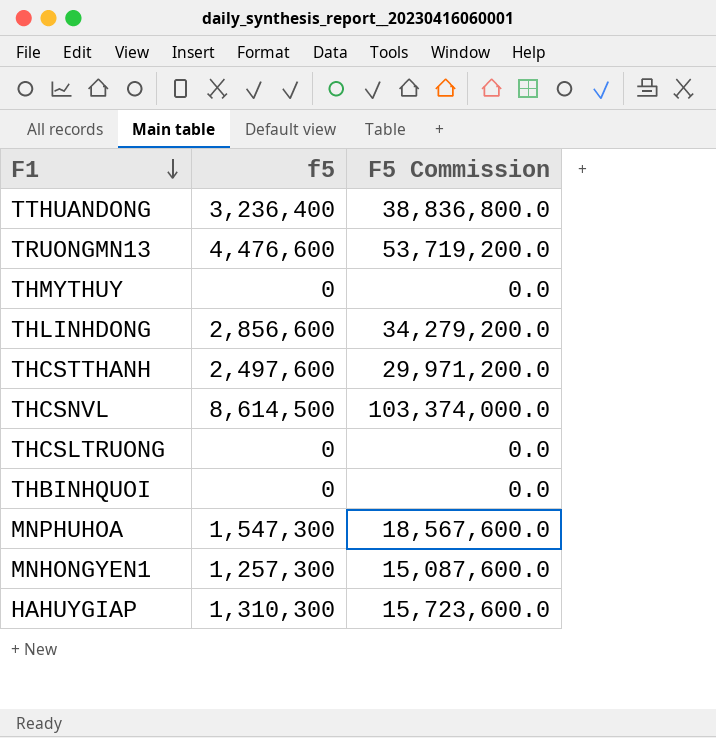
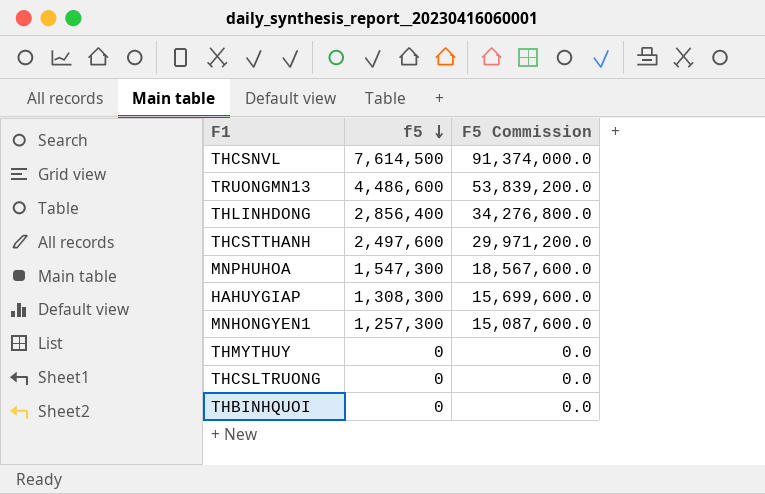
row order: F1 descending -> f5 descending
row TTHUANDONG: 3,236,400 | 38,836,800.0 -> none
THCSNVL | f5: 8,614,500 -> 7,614,500
THCSNVL | F5 Commission: 103,374,000.0 -> 91,374,000.0
TRUONGMN13 | f5: 4,476,600 -> 4,486,600
TRUONGMN13 | F5 Commission: 53,719,200.0 -> 53,839,200.0
THLINHDONG | f5: 2,856,600 -> 2,856,400
THLINHDONG | F5 Commission: 34,279,200.0 -> 34,276,800.0
HAHUYGIAP | f5: 1,310,300 -> 1,308,300
HAHUYGIAP | F5 Commission: 15,723,600.0 -> 15,699,600.0

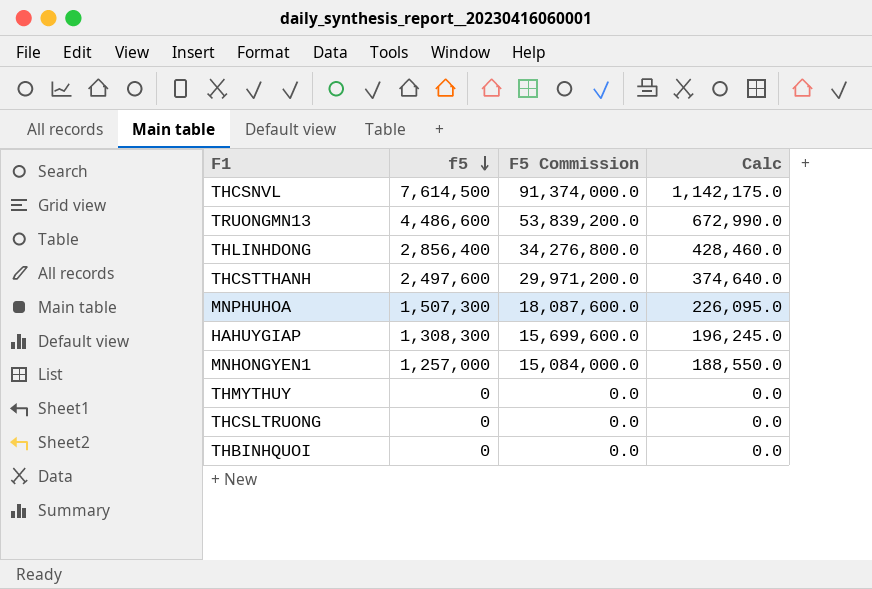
column Calc | formula: none -> [f5] * 0.15
MNPHUHOA | f5: 1,547,300 -> 1,507,300
MNPHUHOA | F5 Commission: 18,567,600.0 -> 18,087,600.0
MNHONGYEN1 | f5: 1,257,300 -> 1,257,000
MNHONGYEN1 | F5 Commission: 15,087,600.0 -> 15,084,000.0

